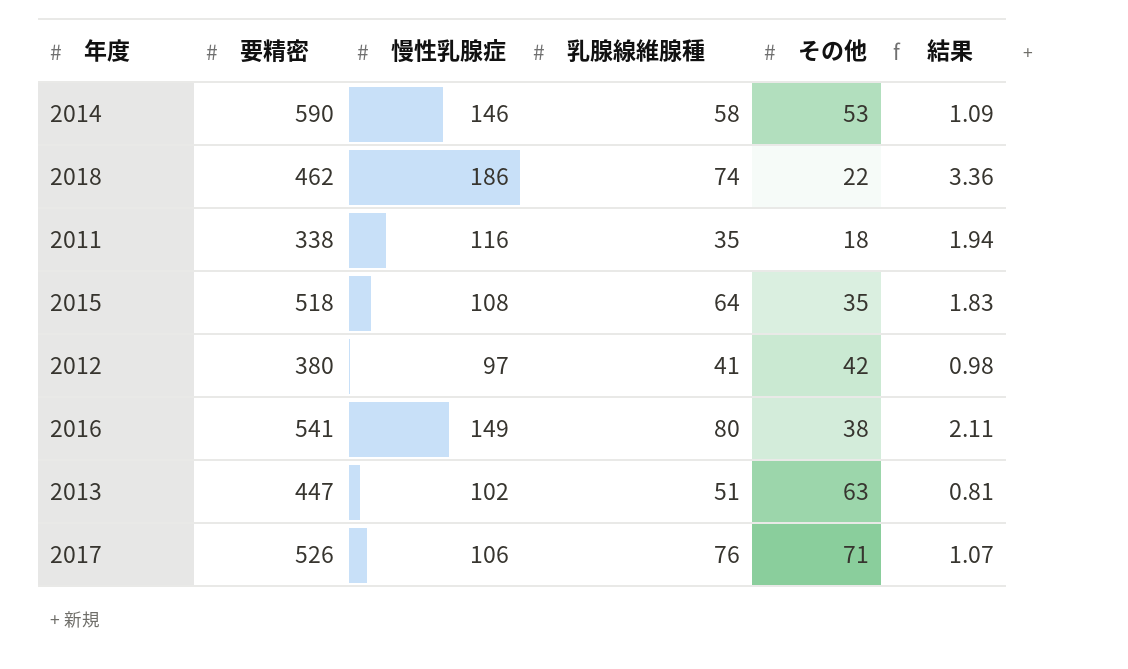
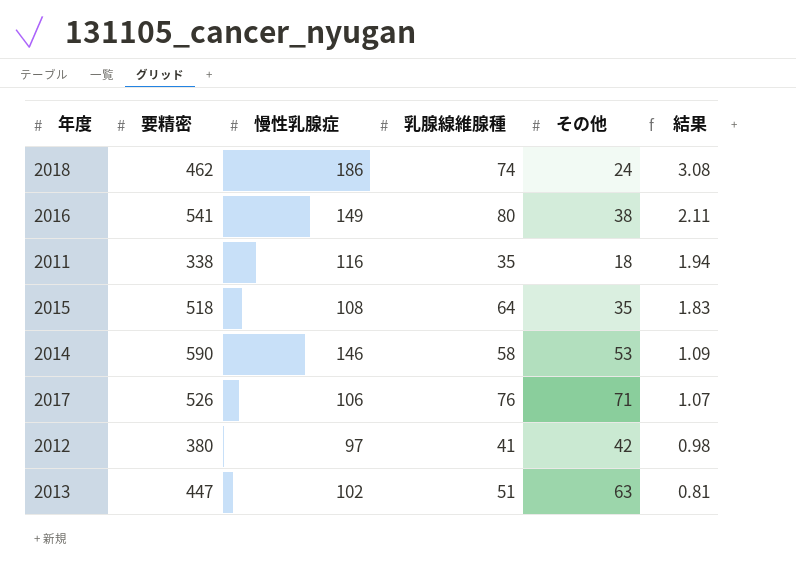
row order: none -> 結果 descending
2018 | その他: 22 -> 24
2018 | 結果: 3.36 -> 3.08

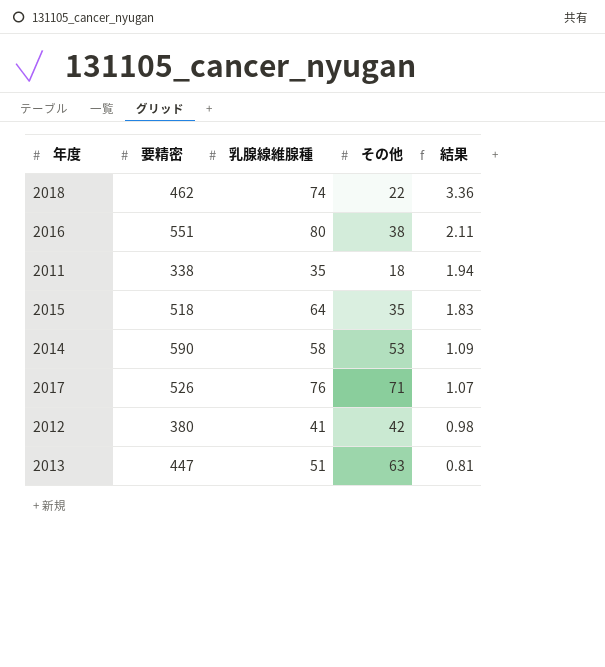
column 慢性乳腺症 | position: 3 -> none
2018 | その他: 24 -> 22
2018 | 結果: 3.08 -> 3.36
2016 | 要精密: 541 -> 551

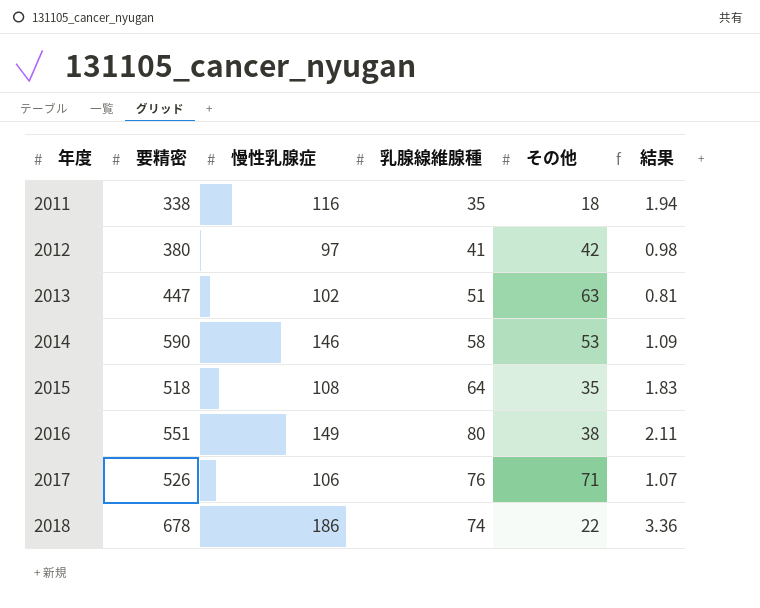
row order: 結果 descending -> 年度 ascending
column 慢性乳腺症 | position: none -> 3
2018 | 要精密: 462 -> 678

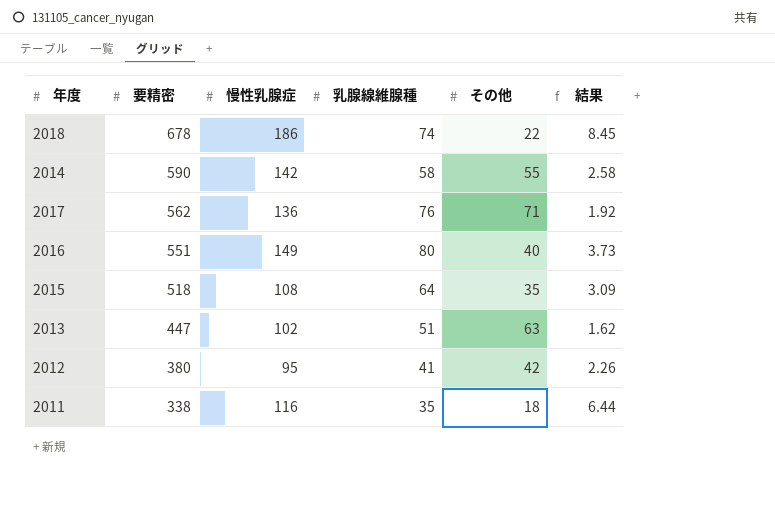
row order: 年度 ascending -> 要精密 descending
column 結果 | formula: [乳腺線維腺種] / [その他] -> [慢性乳腺症] / [その他]
2014 | 慢性乳腺症: 146 -> 142
2014 | その他: 53 -> 55
2017 | 要精密: 526 -> 562
2017 | 慢性乳腺症: 106 -> 136
2016 | その他: 38 -> 40
2012 | 慢性乳腺症: 97 -> 95

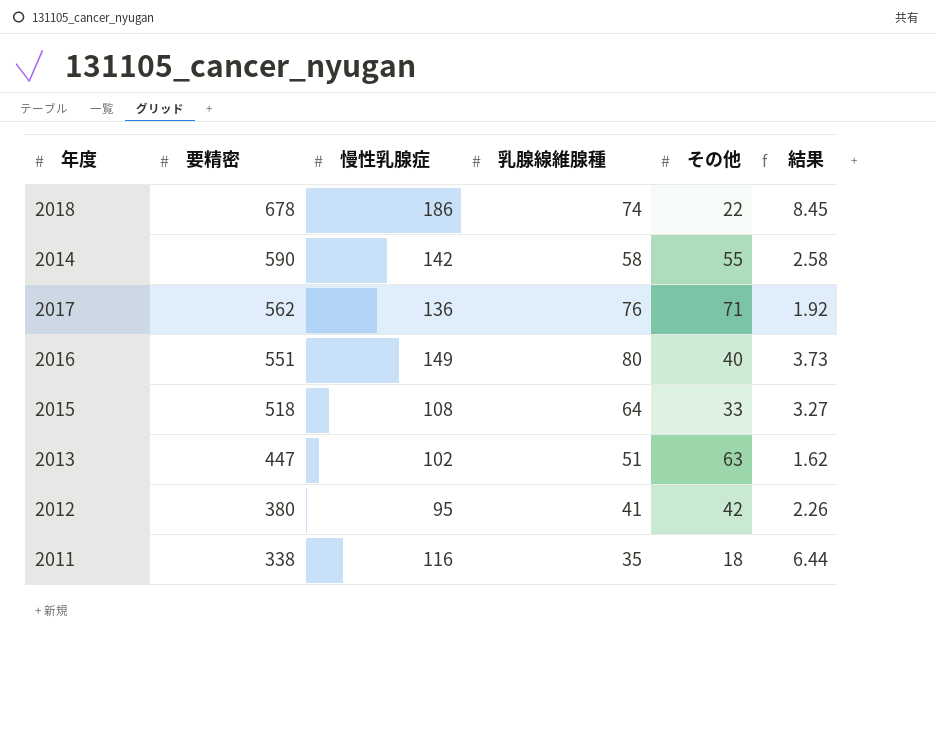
2015 | その他: 35 -> 33
2015 | 結果: 3.09 -> 3.27

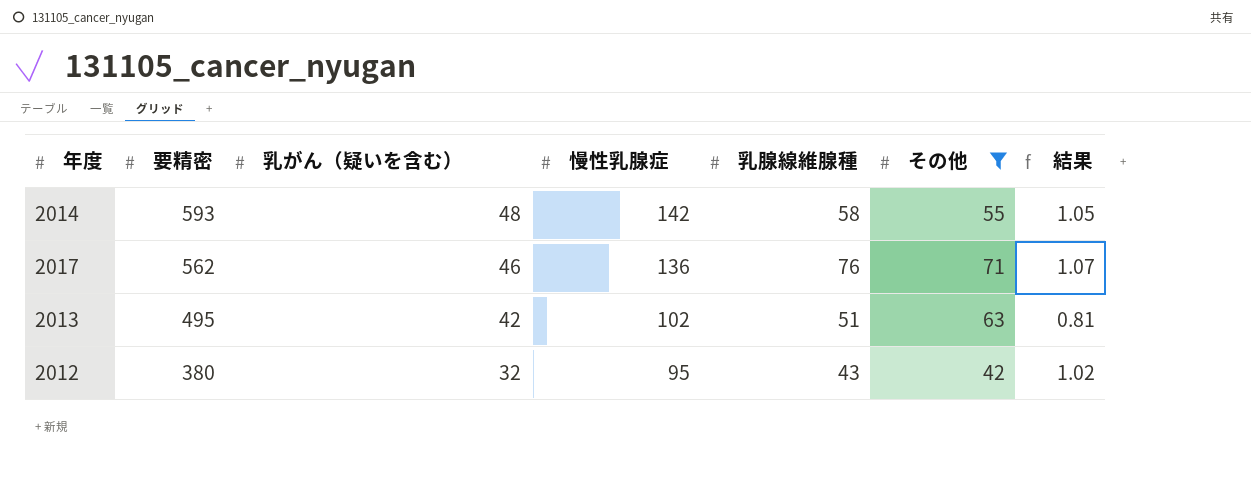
filter: none -> その他 >= 42
column 乳がん（疑いを含む） | position: none -> 3
column 結果 | formula: [慢性乳腺症] / [その他] -> [乳腺線維腺種] / [その他]
2014 | 要精密: 590 -> 593
2013 | 要精密: 447 -> 495
2012 | 乳腺線維腺種: 41 -> 43

